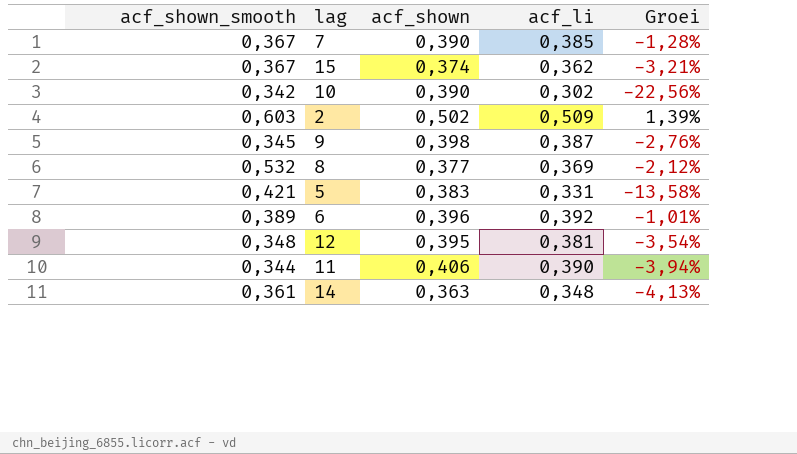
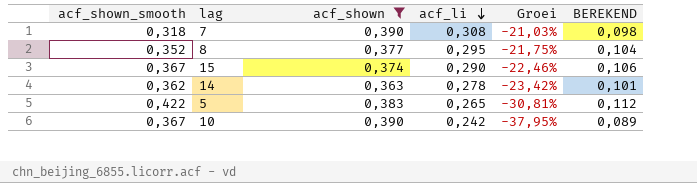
filter: none -> acf_shown <= 0,390
row order: none -> acf_li descending
column BEREKEND | formula: none -> [acf_shown_smooth] * [acf_li]
7 | acf_shown_smooth: 0,367 -> 0,318
7 | acf_li: 0,385 -> 0,308
7 | Groei: -1,28% -> -21,03%
8 | acf_shown_smooth: 0,532 -> 0,352
8 | acf_li: 0,369 -> 0,295
8 | Groei: -2,12% -> -21,75%
15 | acf_li: 0,362 -> 0,290
15 | Groei: -3,21% -> -22,46%
14 | acf_shown_smooth: 0,361 -> 0,362
14 | acf_li: 0,348 -> 0,278
14 | Groei: -4,13% -> -23,42%
5 | acf_shown_smooth: 0,421 -> 0,422
5 | acf_li: 0,331 -> 0,265
5 | Groei: -13,58% -> -30,81%
10 | acf_shown_smooth: 0,342 -> 0,367
10 | acf_li: 0,302 -> 0,242
10 | Groei: -22,56% -> -37,95%

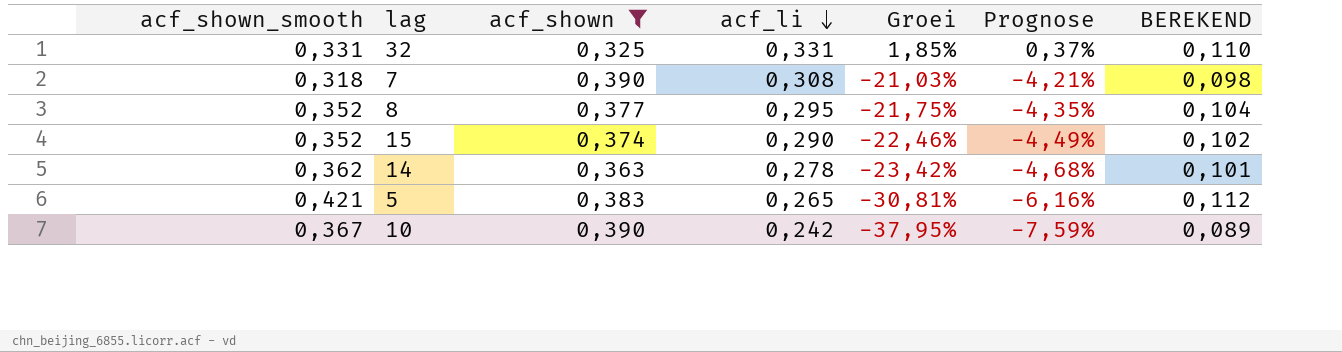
column Prognose | formula: none -> [Groei] * 0,2
row 32: none -> 0,331 | 0,325 | 0,331 | 1,85% | 0,37% | 0,110
15 | acf_shown_smooth: 0,367 -> 0,352
15 | BEREKEND: 0,106 -> 0,102
5 | acf_shown_smooth: 0,422 -> 0,421

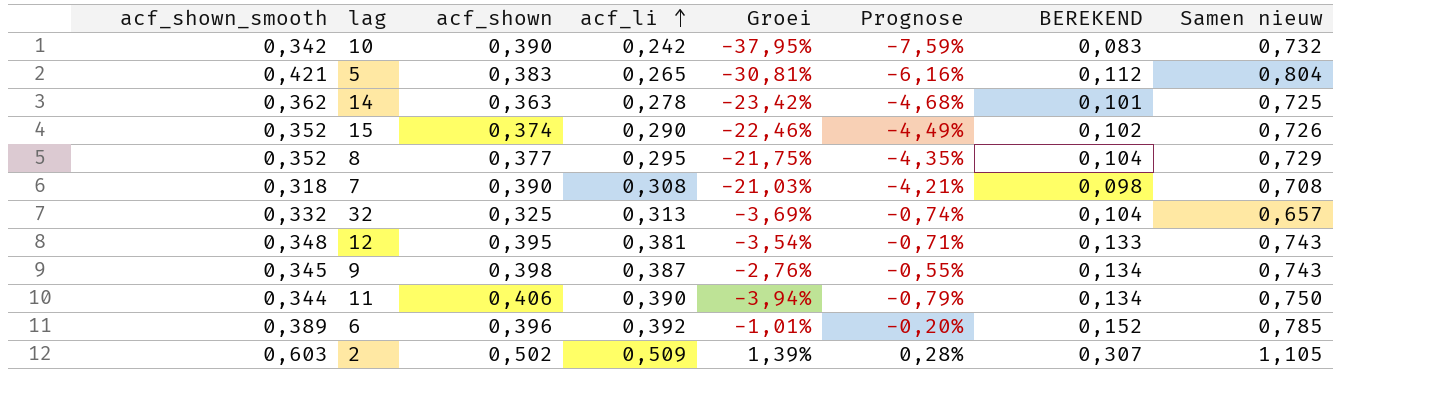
filter: acf_shown <= 0,390 -> none
row order: acf_li descending -> acf_li ascending
column Samen nieuw | formula: none -> [acf_shown_smooth] + [acf_shown]
10 | acf_shown_smooth: 0,367 -> 0,342
10 | BEREKEND: 0,089 -> 0,083
32 | acf_shown_smooth: 0,331 -> 0,332
32 | acf_li: 0,331 -> 0,313
32 | Groei: 1,85% -> -3,69%
32 | Prognose: 0,37% -> -0,74%
32 | BEREKEND: 0,110 -> 0,104

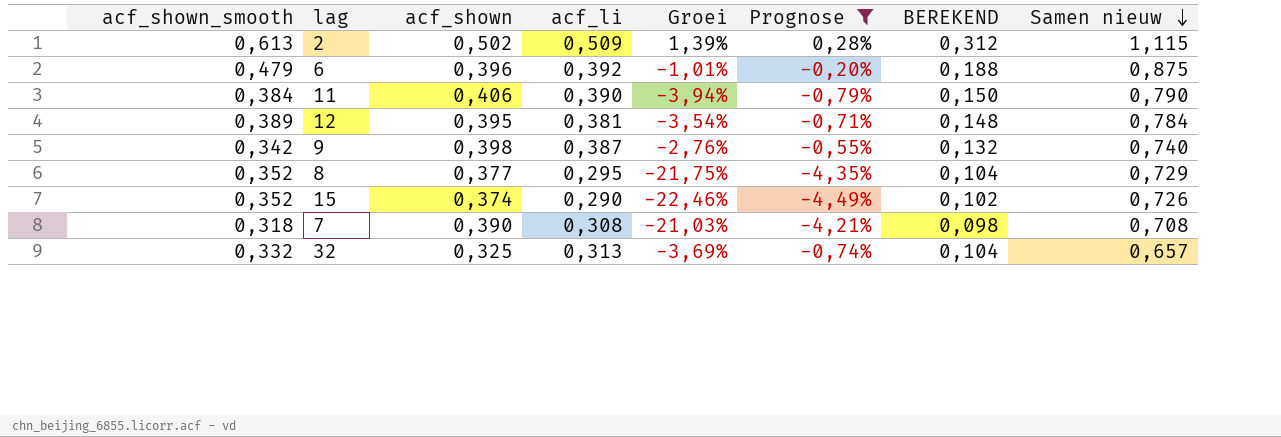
filter: none -> Prognose >= -4,49%
row order: acf_li ascending -> Samen nieuw descending
2 | acf_shown_smooth: 0,603 -> 0,613
2 | BEREKEND: 0,307 -> 0,312
2 | Samen nieuw: 1,105 -> 1,115
6 | acf_shown_smooth: 0,389 -> 0,479
6 | BEREKEND: 0,152 -> 0,188
6 | Samen nieuw: 0,785 -> 0,875
11 | acf_shown_smooth: 0,344 -> 0,384
11 | BEREKEND: 0,134 -> 0,150
11 | Samen nieuw: 0,750 -> 0,790
12 | acf_shown_smooth: 0,348 -> 0,389
12 | BEREKEND: 0,133 -> 0,148
12 | Samen nieuw: 0,743 -> 0,784
9 | acf_shown_smooth: 0,345 -> 0,342
9 | BEREKEND: 0,134 -> 0,132
9 | Samen nieuw: 0,743 -> 0,740

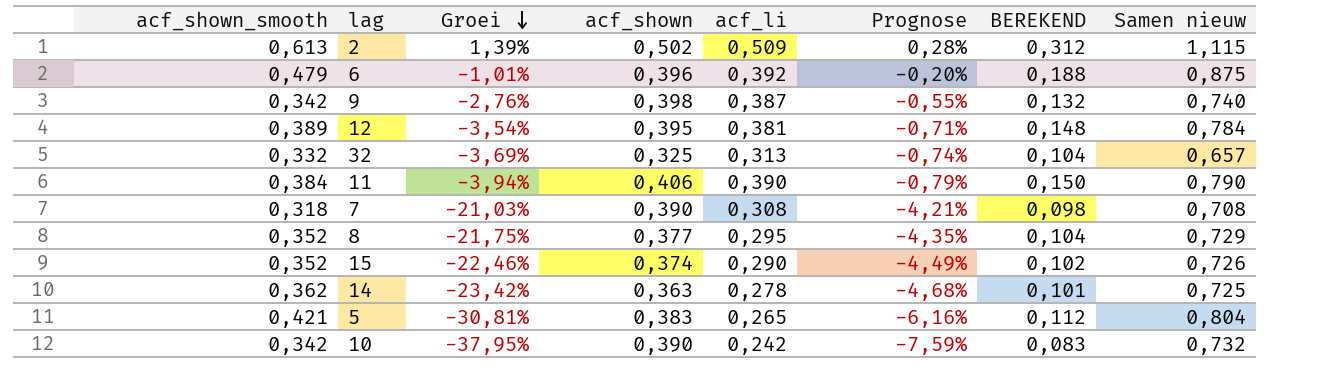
filter: Prognose >= -4,49% -> none
row order: Samen nieuw descending -> Groei descending
column Groei | position: 5 -> 3

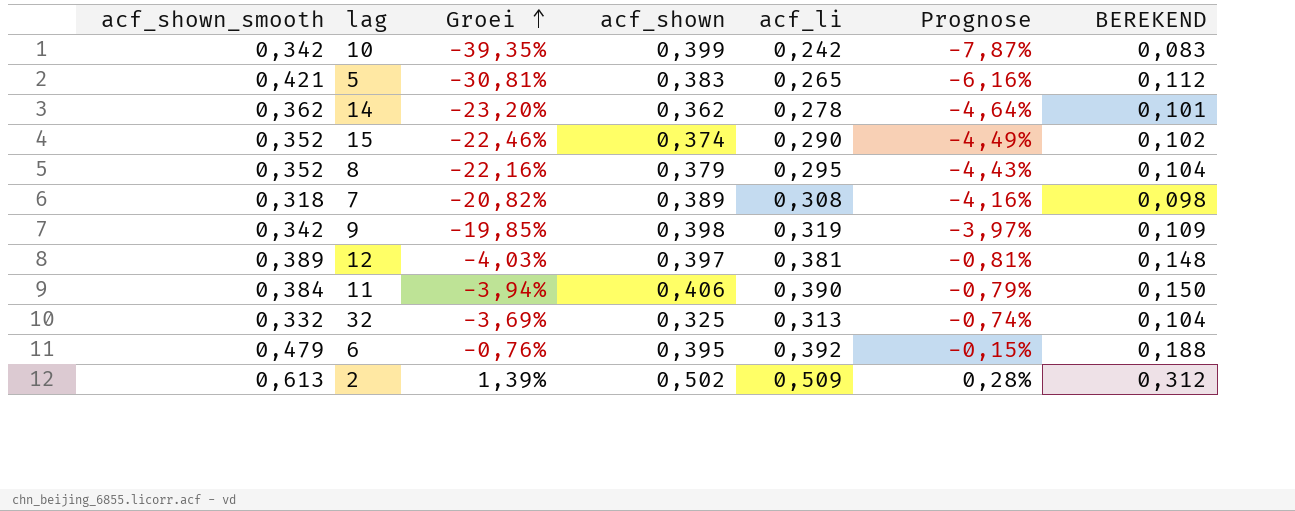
row order: Groei descending -> Groei ascending
column Samen nieuw | formula: [acf_shown_smooth] + [acf_shown] -> none
10 | Groei: -37,95% -> -39,35%
10 | acf_shown: 0,390 -> 0,399
10 | Prognose: -7,59% -> -7,87%
14 | Groei: -23,42% -> -23,20%
14 | acf_shown: 0,363 -> 0,362
14 | Prognose: -4,68% -> -4,64%
8 | Groei: -21,75% -> -22,16%
8 | acf_shown: 0,377 -> 0,379
8 | Prognose: -4,35% -> -4,43%
7 | Groei: -21,03% -> -20,82%
7 | acf_shown: 0,390 -> 0,389
7 | Prognose: -4,21% -> -4,16%
9 | Groei: -2,76% -> -19,85%
9 | acf_li: 0,387 -> 0,319
9 | Prognose: -0,55% -> -3,97%
9 | BEREKEND: 0,132 -> 0,109
12 | Groei: -3,54% -> -4,03%
12 | acf_shown: 0,395 -> 0,397
12 | Prognose: -0,71% -> -0,81%
6 | Groei: -1,01% -> -0,76%
6 | acf_shown: 0,396 -> 0,395
6 | Prognose: -0,20% -> -0,15%

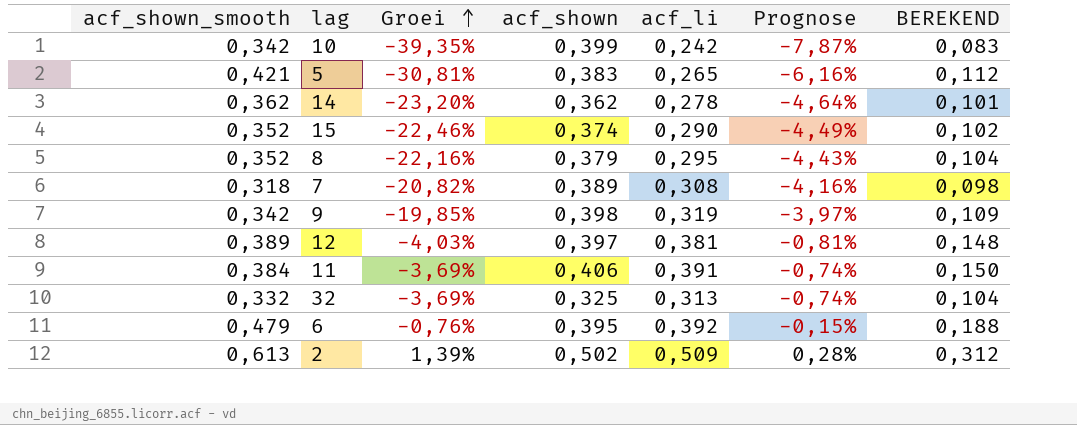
11 | Groei: -3,94% -> -3,69%
11 | acf_li: 0,390 -> 0,391
11 | Prognose: -0,79% -> -0,74%

